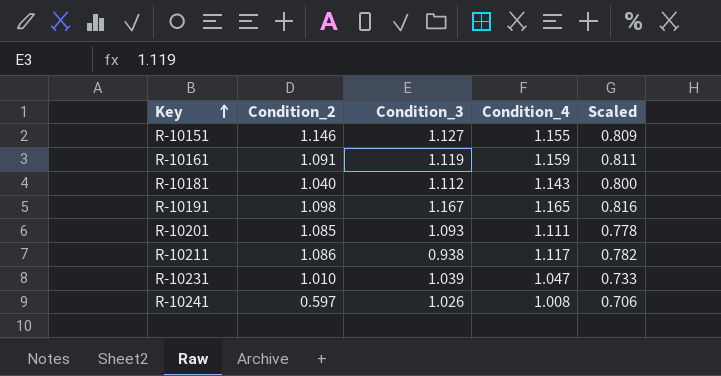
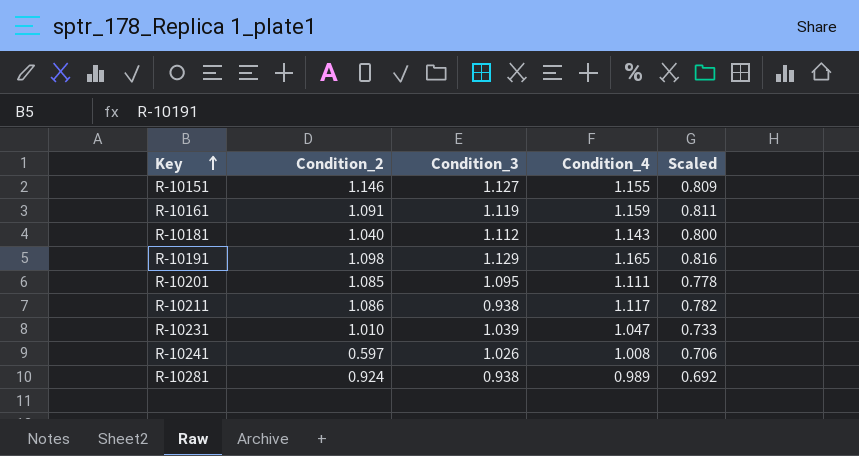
R-10191 | Condition_3: 1.167 -> 1.129
R-10201 | Condition_3: 1.093 -> 1.095
row R-10281: none -> 0.924 | 0.938 | 0.989 | 0.692

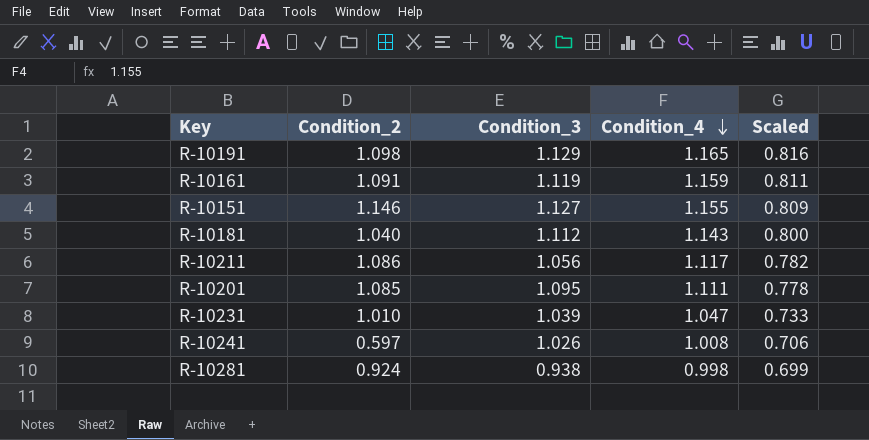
row order: Key ascending -> Condition_4 descending
R-10211 | Condition_3: 0.938 -> 1.056
R-10281 | Condition_4: 0.989 -> 0.998
R-10281 | Scaled: 0.692 -> 0.699

